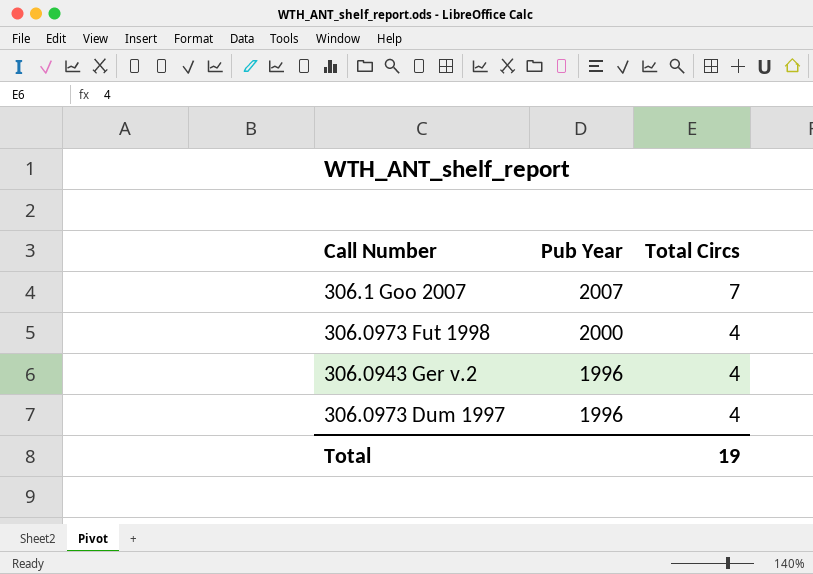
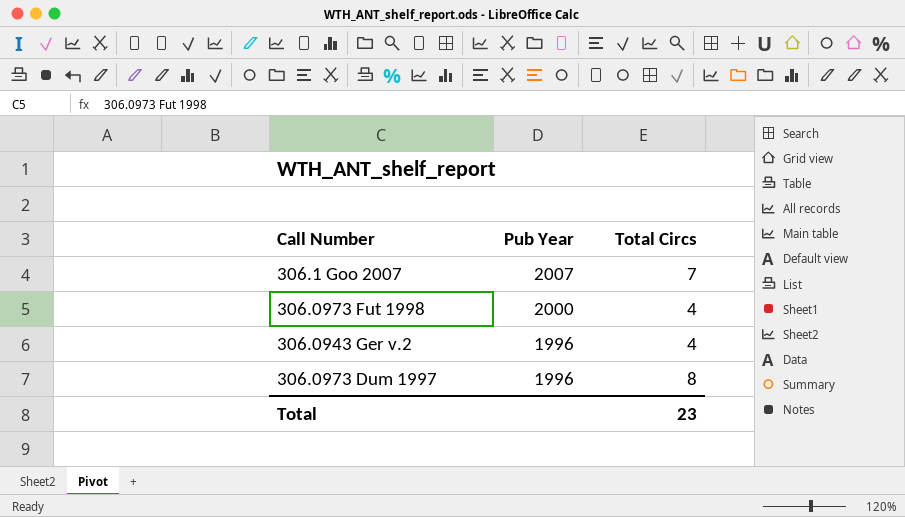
306.0973 Dum 1997 | Total Circs: 4 -> 8
Total | Total Circs: 19 -> 23

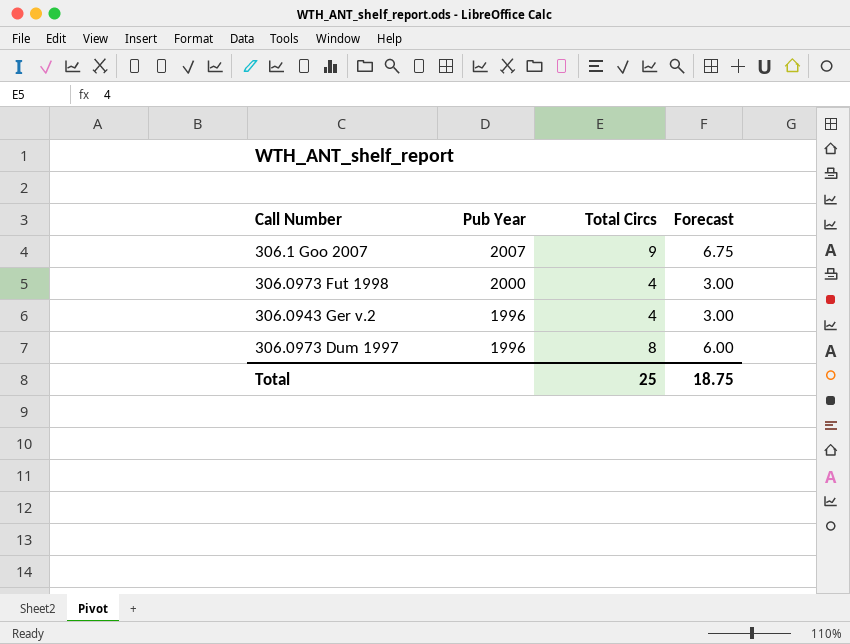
column Forecast | formula: none -> [Total Circs] * 0.75
306.1 Goo 2007 | Total Circs: 7 -> 9
Total | Total Circs: 23 -> 25

